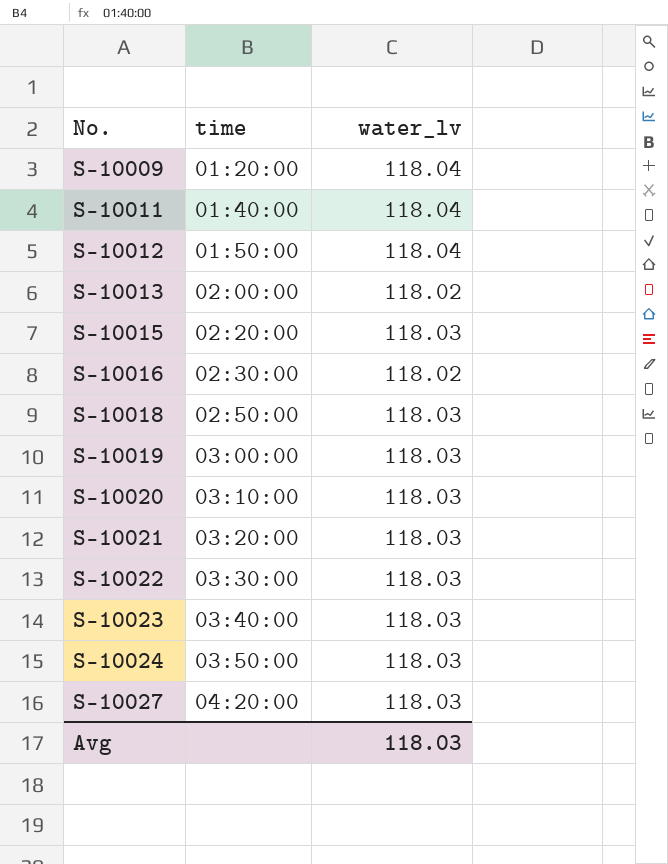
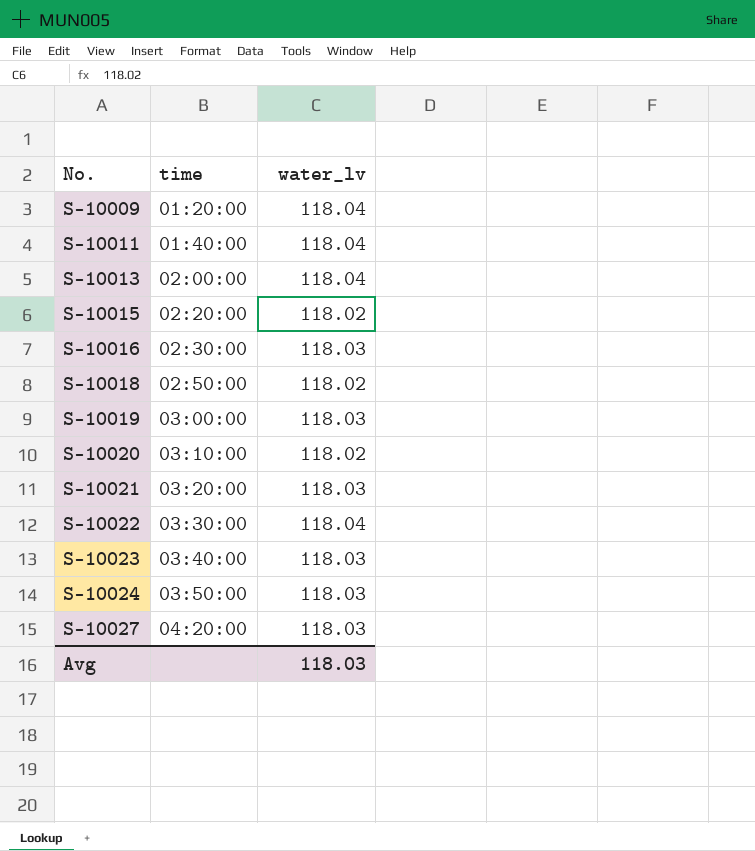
row S-10012: 01:50:00 | 118.04 -> none
S-10013 | water_lv: 118.02 -> 118.04
S-10015 | water_lv: 118.03 -> 118.02
S-10016 | water_lv: 118.02 -> 118.03
S-10018 | water_lv: 118.03 -> 118.02
S-10020 | water_lv: 118.03 -> 118.02
S-10022 | water_lv: 118.03 -> 118.04

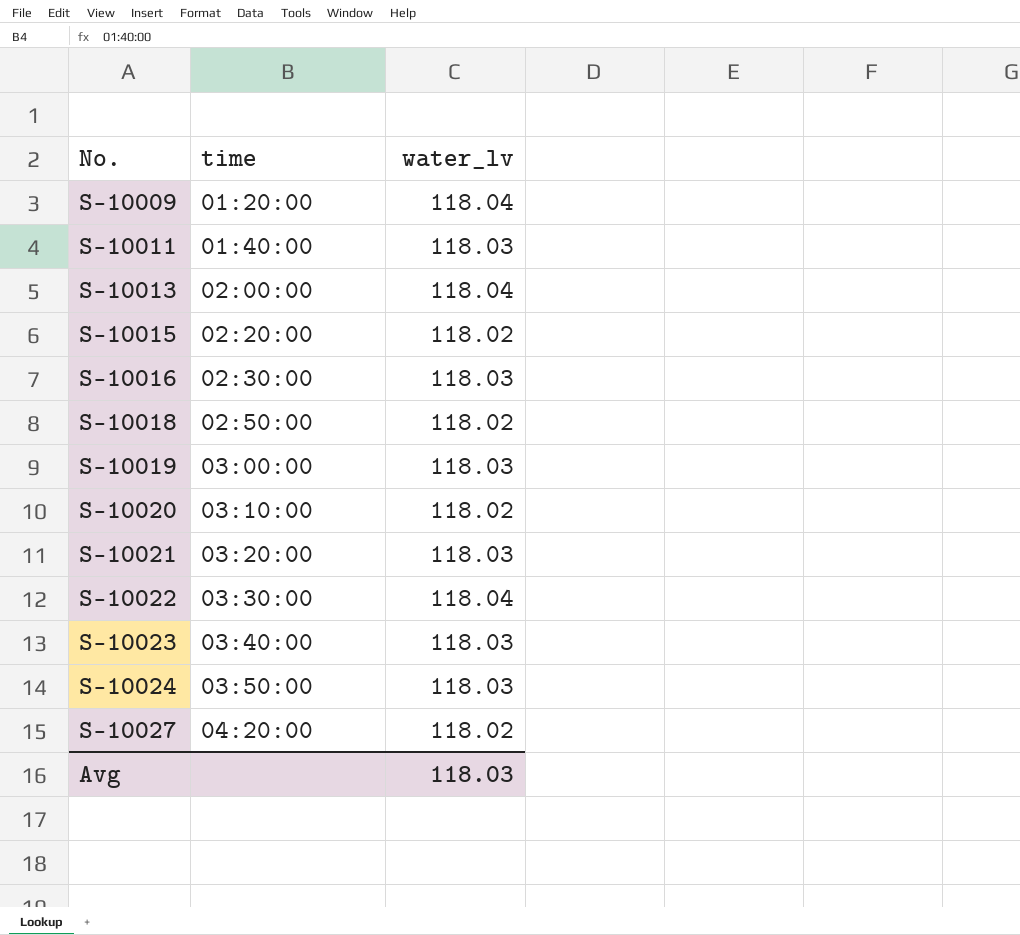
S-10011 | water_lv: 118.04 -> 118.03
S-10027 | water_lv: 118.03 -> 118.02

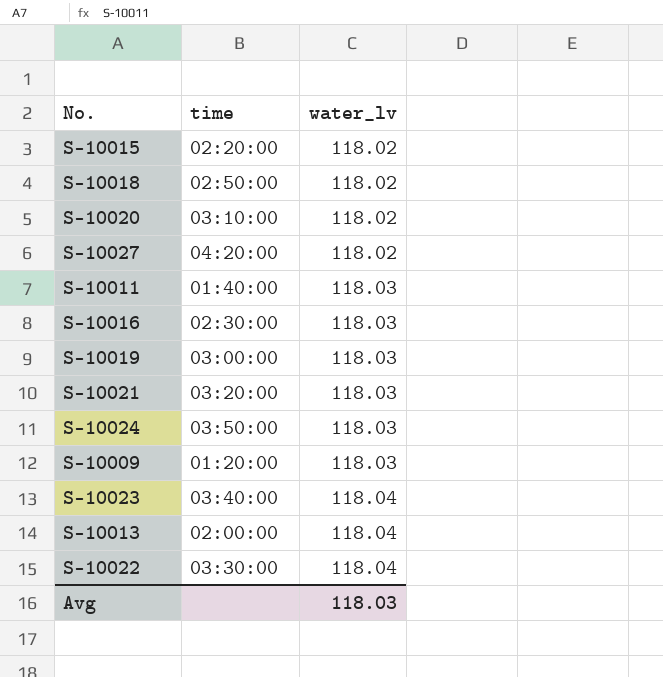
row order: No. ascending -> water_lv ascending
S-10009 | water_lv: 118.04 -> 118.03
S-10023 | water_lv: 118.03 -> 118.04

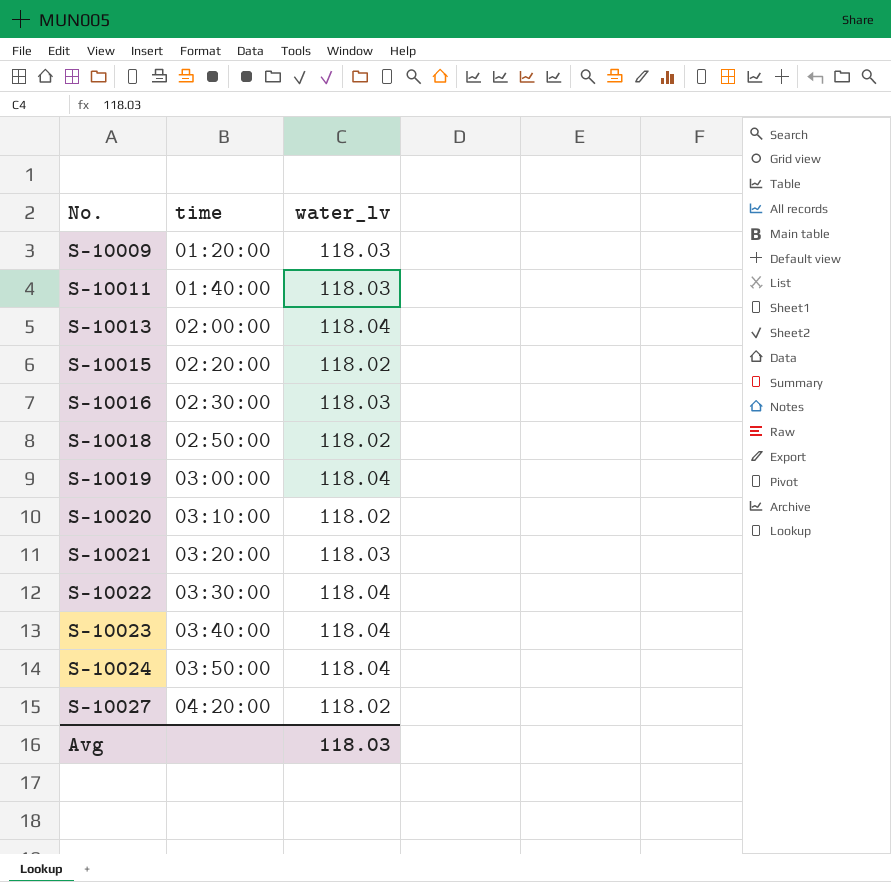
row order: water_lv ascending -> No. ascending
S-10019 | water_lv: 118.03 -> 118.04
S-10024 | water_lv: 118.03 -> 118.04

